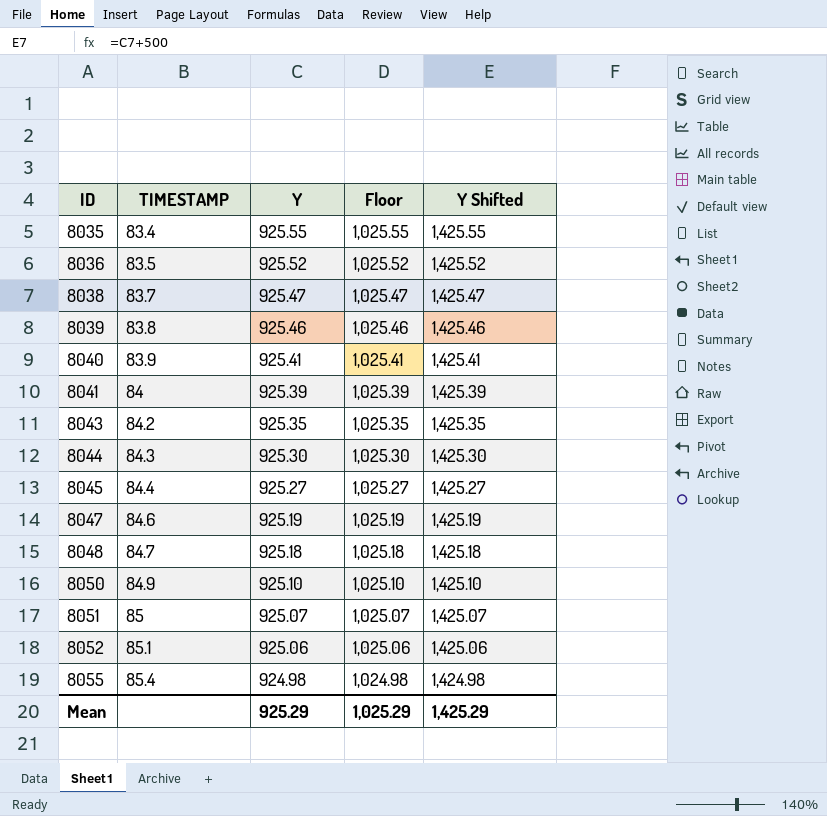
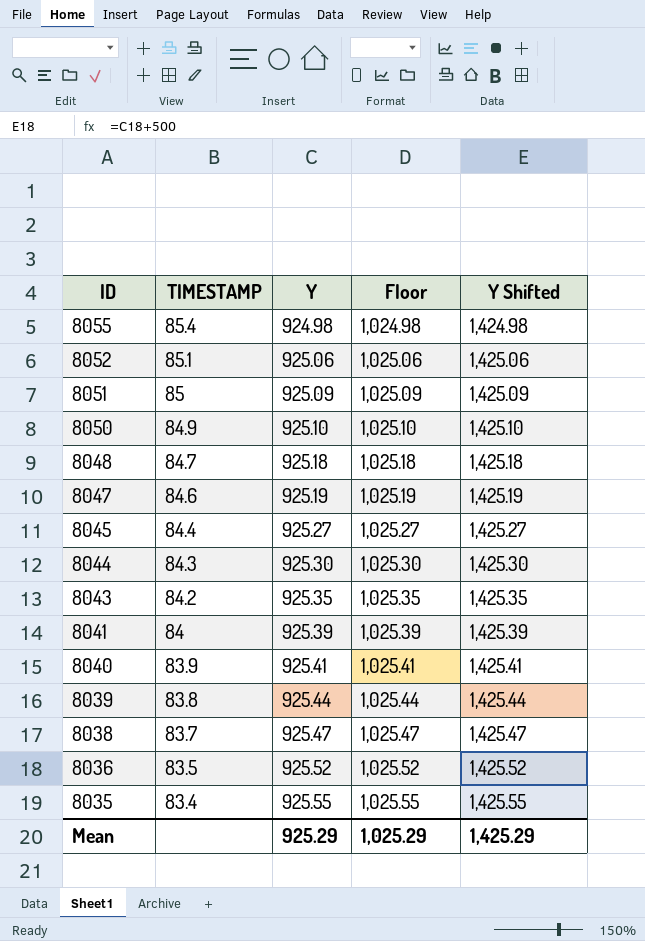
row order: ID ascending -> ID descending
8051 | Y: 925.07 -> 925.09
8051 | Floor: 1,025.07 -> 1,025.09
8051 | Y Shifted: 1,425.07 -> 1,425.09
8039 | Y: 925.46 -> 925.44
8039 | Floor: 1,025.46 -> 1,025.44
8039 | Y Shifted: 1,425.46 -> 1,425.44

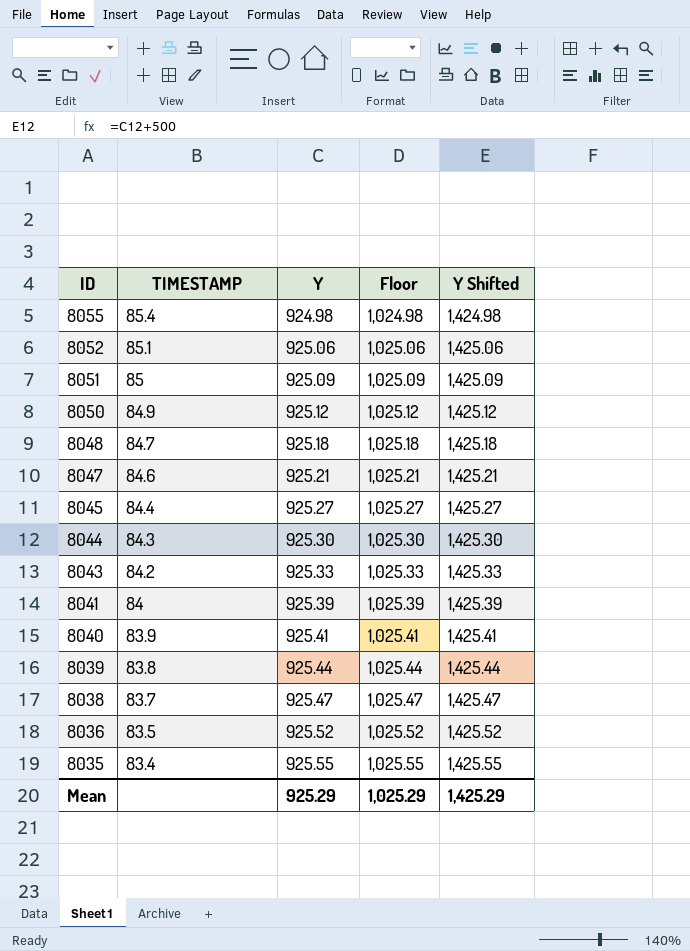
8050 | Y: 925.10 -> 925.12
8050 | Floor: 1,025.10 -> 1,025.12
8050 | Y Shifted: 1,425.10 -> 1,425.12
8047 | Y: 925.19 -> 925.21
8047 | Floor: 1,025.19 -> 1,025.21
8047 | Y Shifted: 1,425.19 -> 1,425.21
8043 | Y: 925.35 -> 925.33
8043 | Floor: 1,025.35 -> 1,025.33
8043 | Y Shifted: 1,425.35 -> 1,425.33

